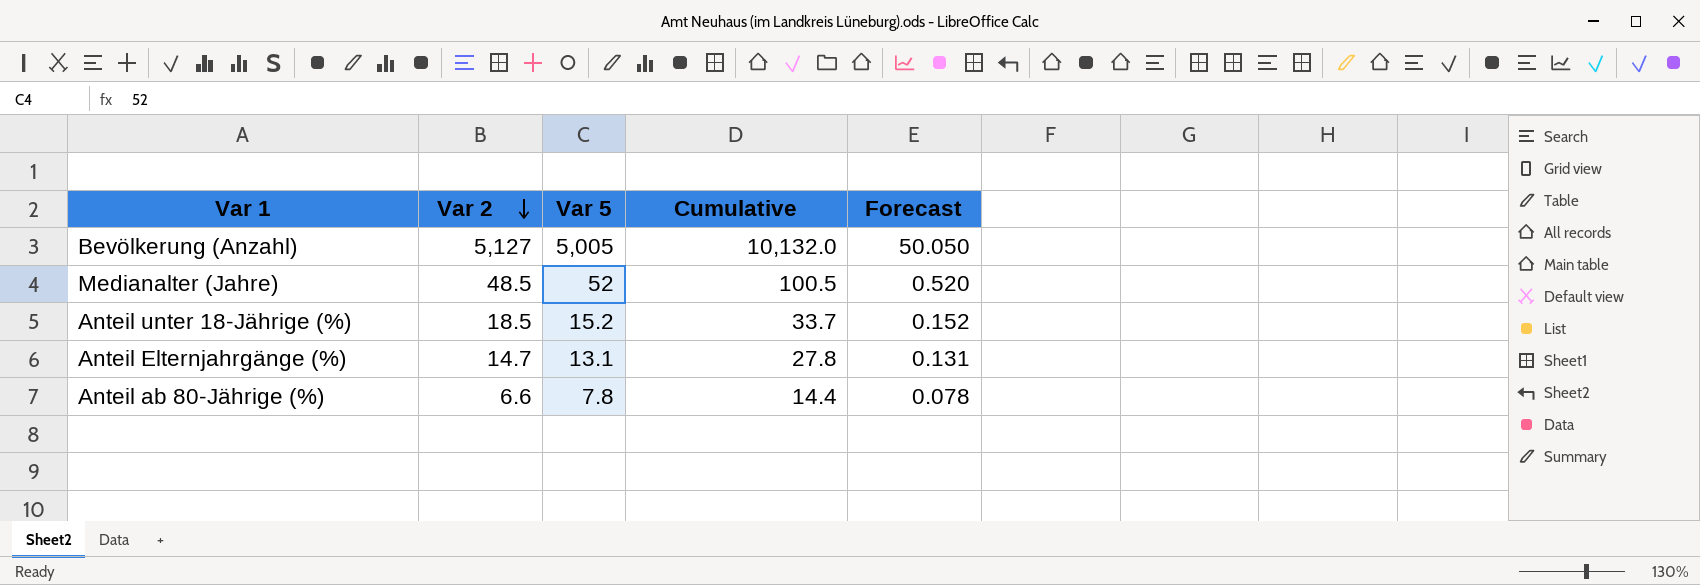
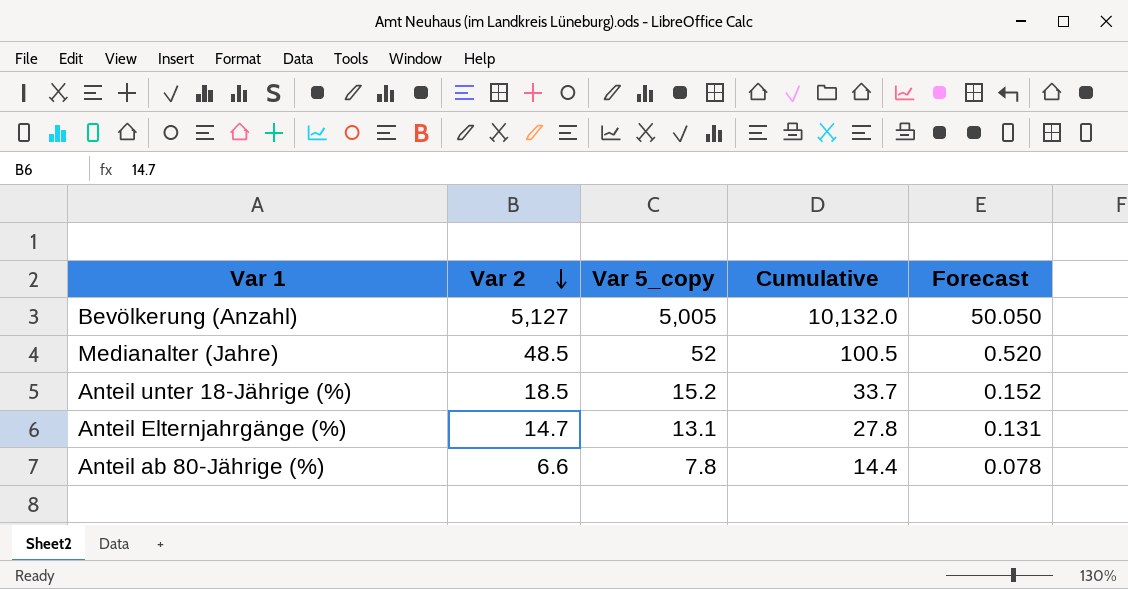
column name: Var 5 -> Var 5_copy

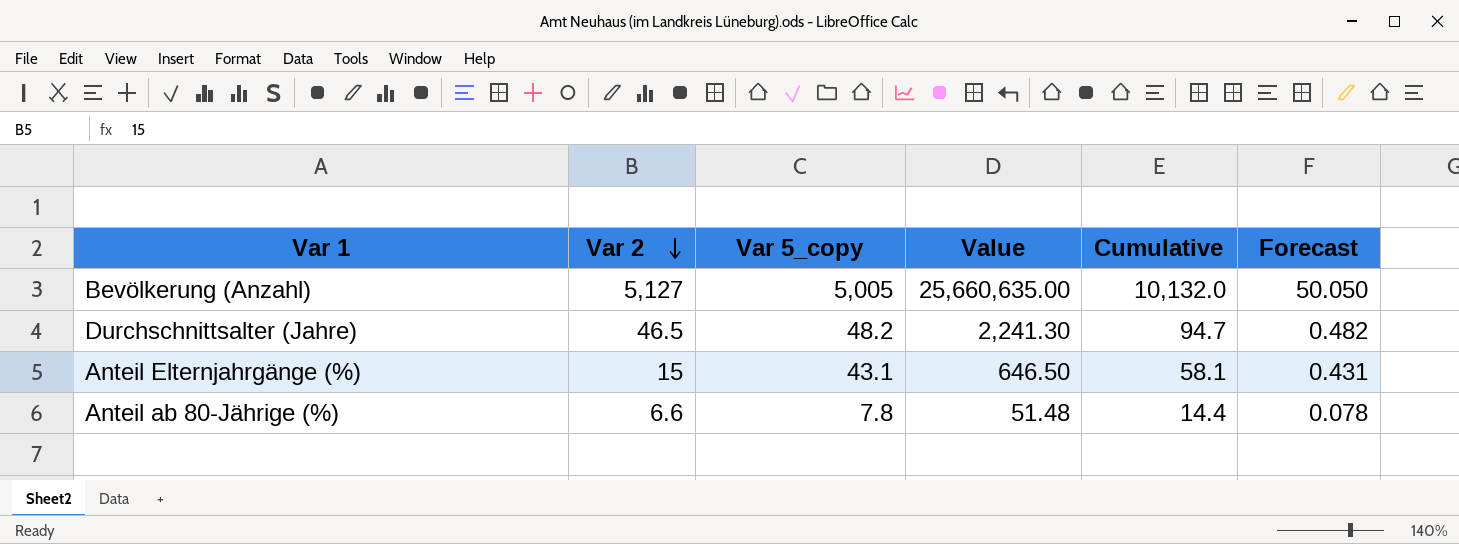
column Value | formula: none -> [Var 2] * [Var 5_copy]
row Medianalter (Jahre): 48.5 | 52 | 100.5 | 0.520 -> none
row Anteil unter 18-Jährige (%): 18.5 | 15.2 | 33.7 | 0.152 -> none
row Durchschnittsalter (Jahre): none -> 46.5 | 48.2 | 2,241.30 | 94.7 | 0.482
Anteil Elternjahrgänge (%) | Var 2: 14.7 -> 15
Anteil Elternjahrgänge (%) | Var 5_copy: 13.1 -> 43.1
Anteil Elternjahrgänge (%) | Cumulative: 27.8 -> 58.1
Anteil Elternjahrgänge (%) | Forecast: 0.131 -> 0.431

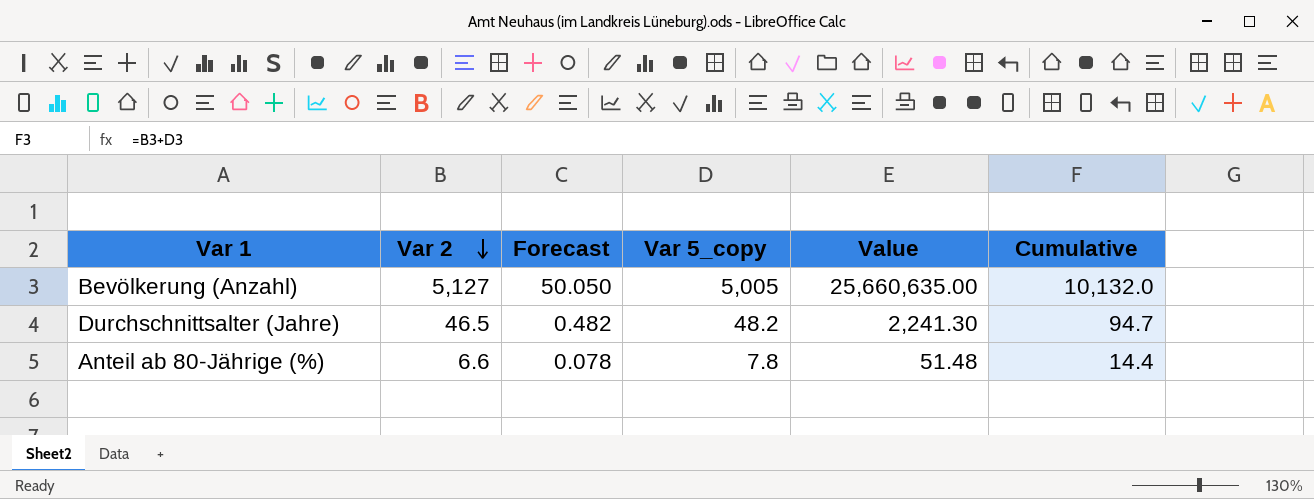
column Forecast | position: 6 -> 3
row Anteil Elternjahrgänge (%): 15 | 43.1 | 646.50 | 58.1 | 0.431 -> none

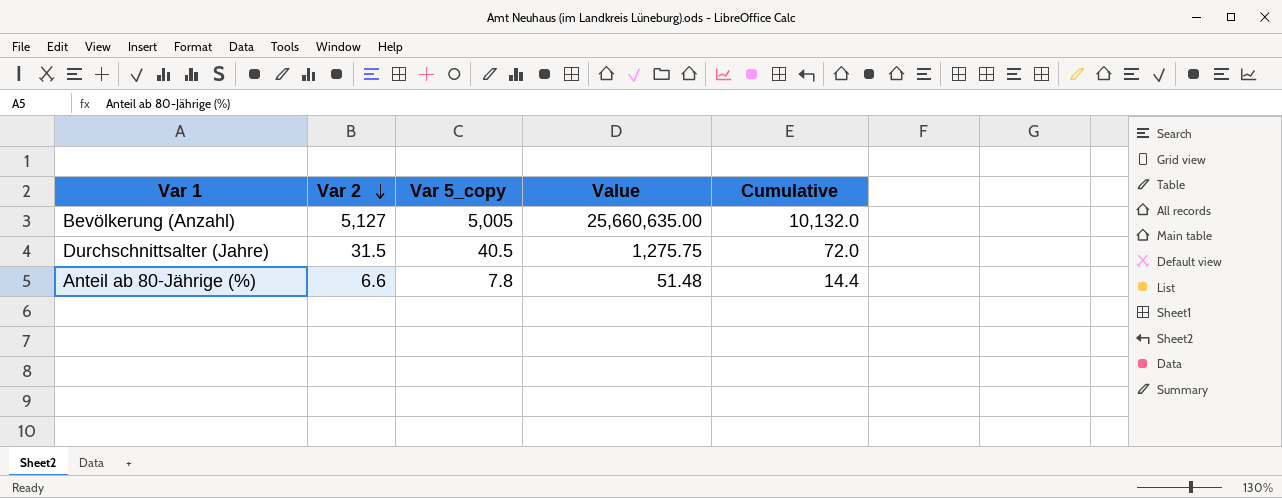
column Forecast | formula: [Var 5_copy] * 0.01 -> none
Durchschnittsalter (Jahre) | Var 2: 46.5 -> 31.5
Durchschnittsalter (Jahre) | Var 5_copy: 48.2 -> 40.5
Durchschnittsalter (Jahre) | Value: 2,241.30 -> 1,275.75
Durchschnittsalter (Jahre) | Cumulative: 94.7 -> 72.0

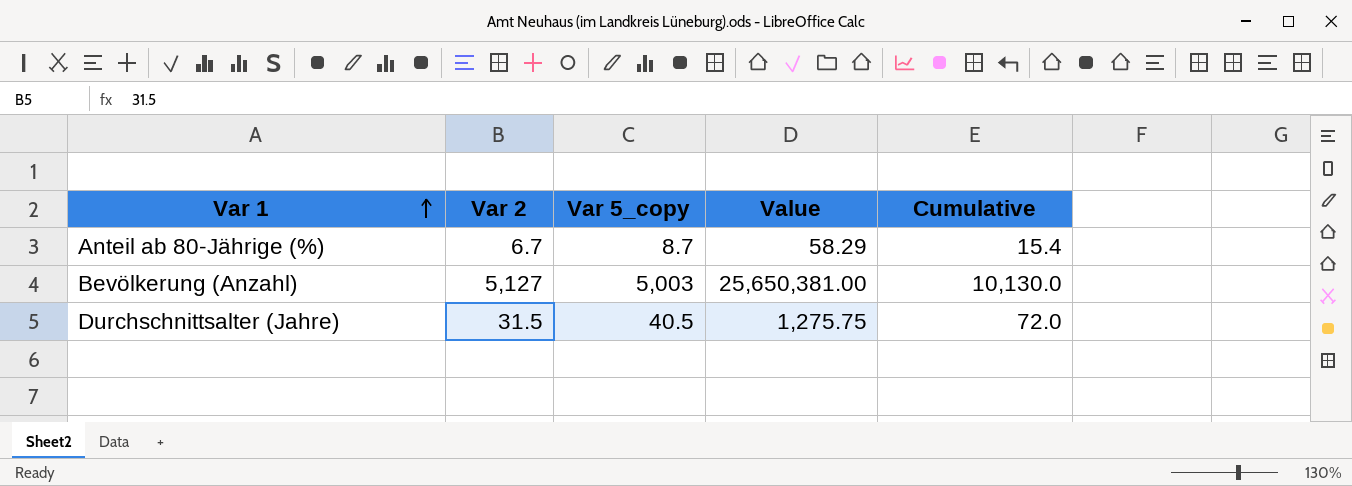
row order: Var 2 descending -> Var 1 ascending
Anteil ab 80-Jährige (%) | Var 2: 6.6 -> 6.7
Anteil ab 80-Jährige (%) | Var 5_copy: 7.8 -> 8.7
Anteil ab 80-Jährige (%) | Value: 51.48 -> 58.29
Anteil ab 80-Jährige (%) | Cumulative: 14.4 -> 15.4
Bevölkerung (Anzahl) | Var 5_copy: 5,005 -> 5,003
Bevölkerung (Anzahl) | Value: 25,660,635.00 -> 25,650,381.00
Bevölkerung (Anzahl) | Cumulative: 10,132.0 -> 10,130.0

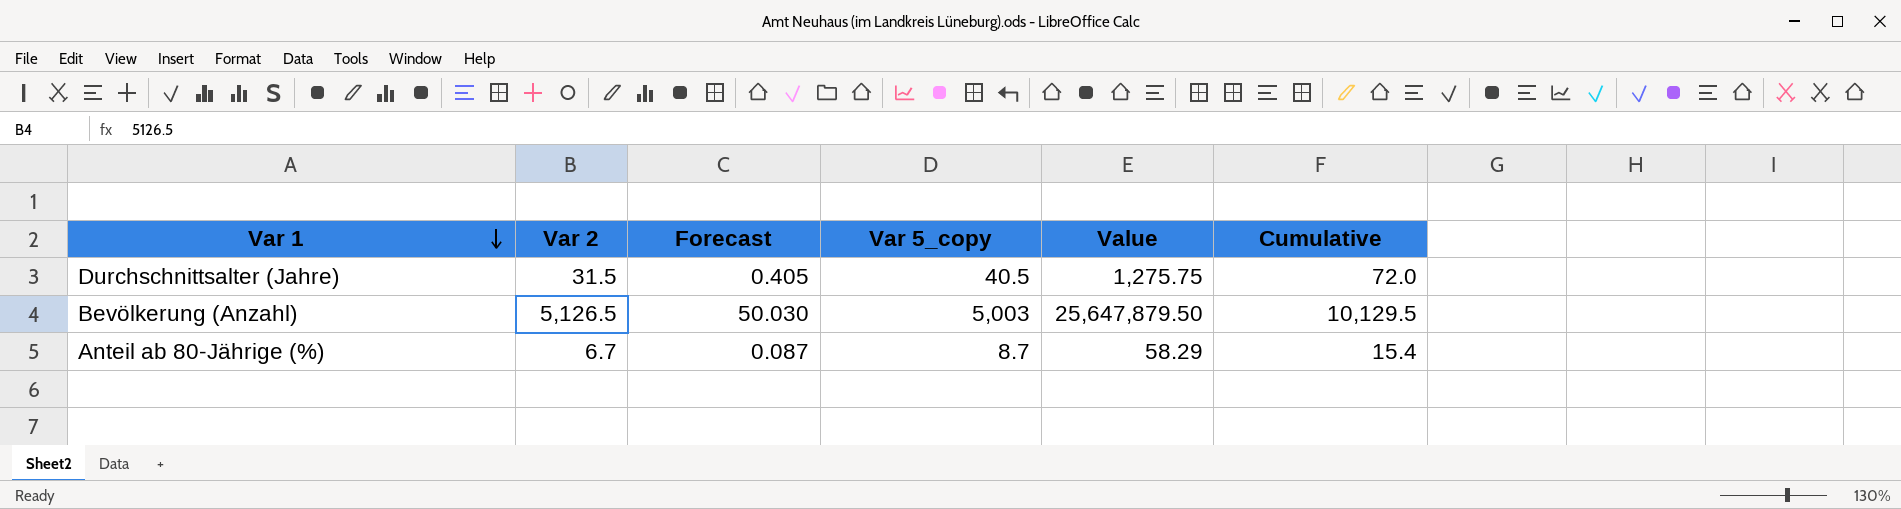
row order: Var 1 ascending -> Var 1 descending
column Forecast | formula: none -> [Var 5_copy] * 0.01
Bevölkerung (Anzahl) | Var 2: 5,127 -> 5,126.5
Bevölkerung (Anzahl) | Value: 25,650,381.00 -> 25,647,879.50
Bevölkerung (Anzahl) | Cumulative: 10,130.0 -> 10,129.5

